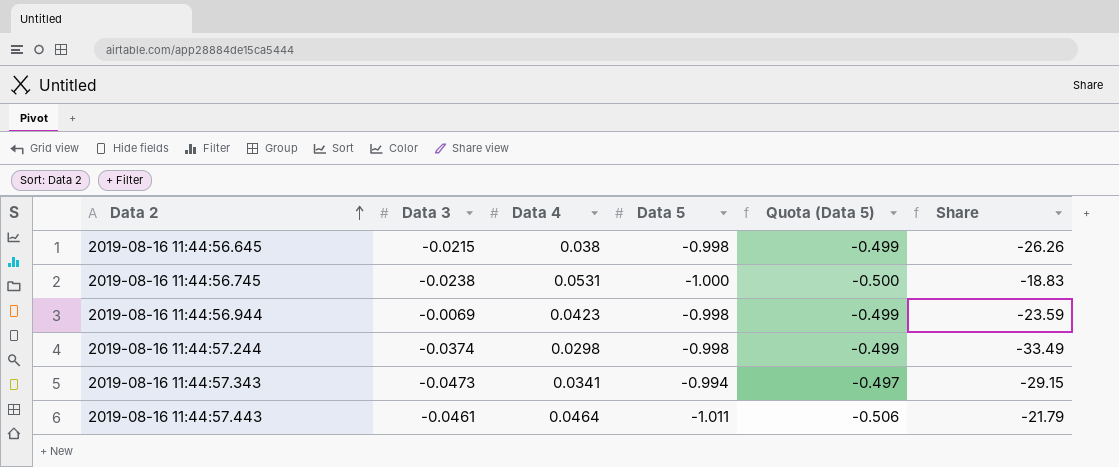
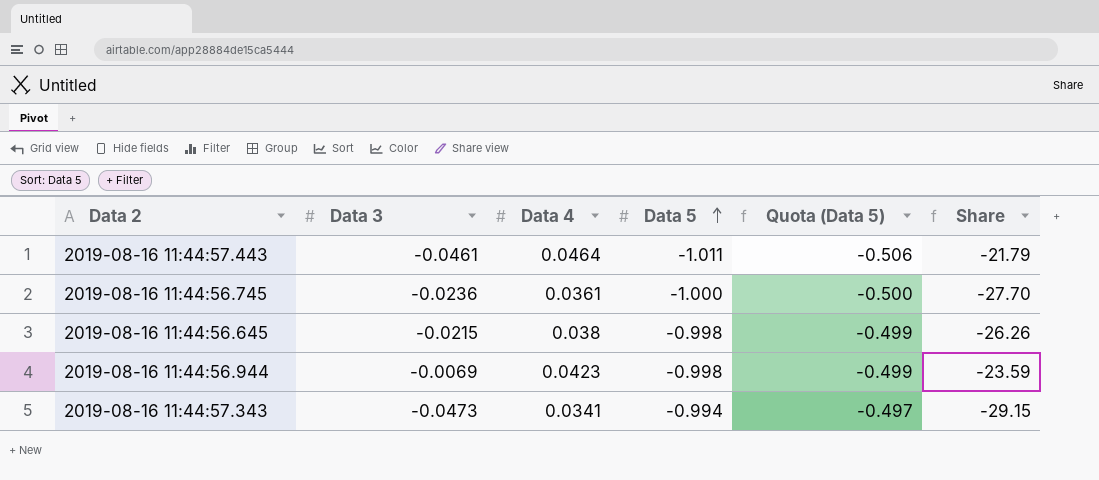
row order: Data 2 ascending -> Data 5 ascending
row 2019-08-16 11:44:57.244: -0.0374 | 0.0298 | -0.998 | -0.499 | -33.49 -> none
2019-08-16 11:44:56.745 | Data 3: -0.0238 -> -0.0236
2019-08-16 11:44:56.745 | Data 4: 0.0531 -> 0.0361
2019-08-16 11:44:56.745 | Share: -18.83 -> -27.70

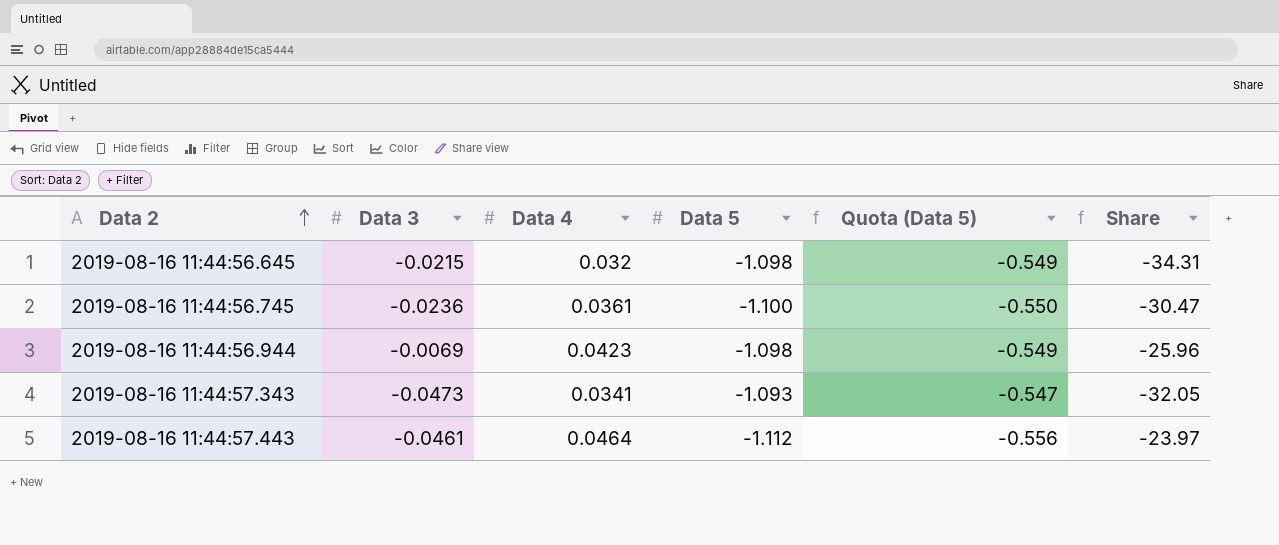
row order: Data 5 ascending -> Data 2 ascending
2019-08-16 11:44:56.645 | Data 4: 0.038 -> 0.032
2019-08-16 11:44:56.645 | Data 5: -0.998 -> -1.098
2019-08-16 11:44:56.645 | Quota (Data 5): -0.499 -> -0.549
2019-08-16 11:44:56.645 | Share: -26.26 -> -34.31
2019-08-16 11:44:56.745 | Data 5: -1.000 -> -1.100
2019-08-16 11:44:56.745 | Quota (Data 5): -0.500 -> -0.550
2019-08-16 11:44:56.745 | Share: -27.70 -> -30.47
2019-08-16 11:44:56.944 | Data 5: -0.998 -> -1.098
2019-08-16 11:44:56.944 | Quota (Data 5): -0.499 -> -0.549
2019-08-16 11:44:56.944 | Share: -23.59 -> -25.96
2019-08-16 11:44:57.343 | Data 5: -0.994 -> -1.093
2019-08-16 11:44:57.343 | Quota (Data 5): -0.497 -> -0.547
2019-08-16 11:44:57.343 | Share: -29.15 -> -32.05
2019-08-16 11:44:57.443 | Data 5: -1.011 -> -1.112
2019-08-16 11:44:57.443 | Quota (Data 5): -0.506 -> -0.556
2019-08-16 11:44:57.443 | Share: -21.79 -> -23.97

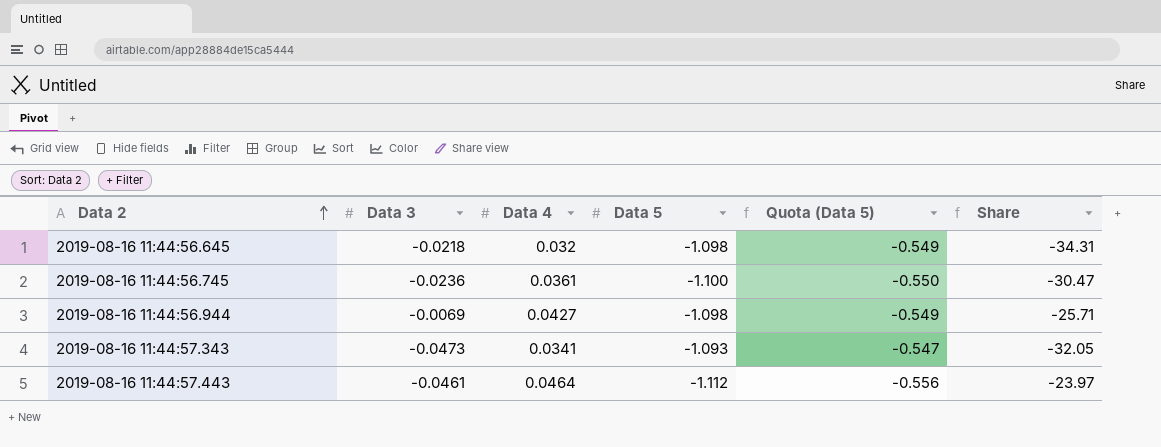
2019-08-16 11:44:56.645 | Data 3: -0.0215 -> -0.0218
2019-08-16 11:44:56.944 | Data 4: 0.0423 -> 0.0427
2019-08-16 11:44:56.944 | Share: -25.96 -> -25.71

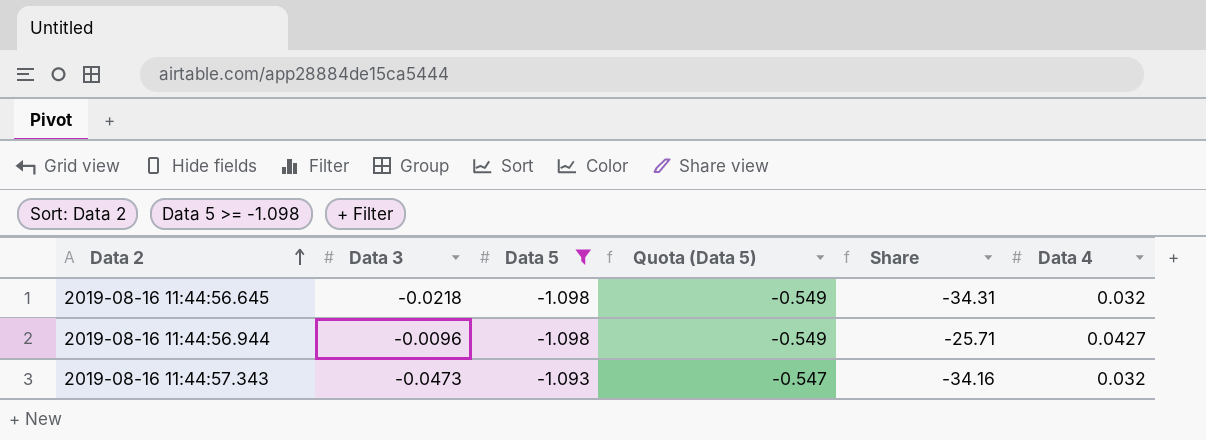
filter: none -> Data 5 >= -1.098
column Data 4 | position: 3 -> 6
2019-08-16 11:44:56.944 | Data 3: -0.0069 -> -0.0096
2019-08-16 11:44:57.343 | Share: -32.05 -> -34.16
2019-08-16 11:44:57.343 | Data 4: 0.0341 -> 0.032

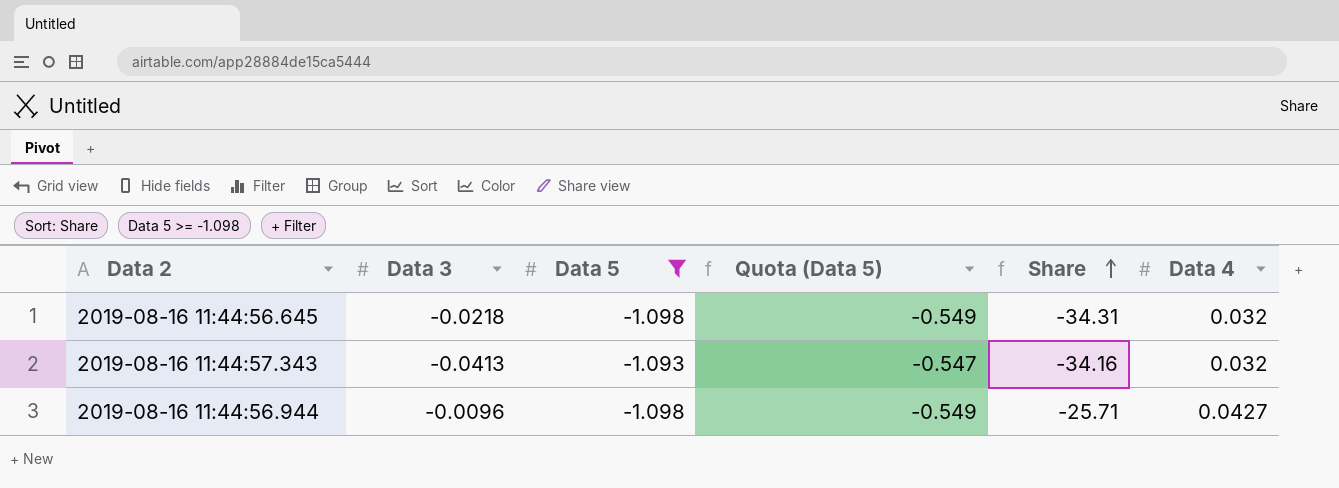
row order: Data 2 ascending -> Share ascending
2019-08-16 11:44:57.343 | Data 3: -0.0473 -> -0.0413

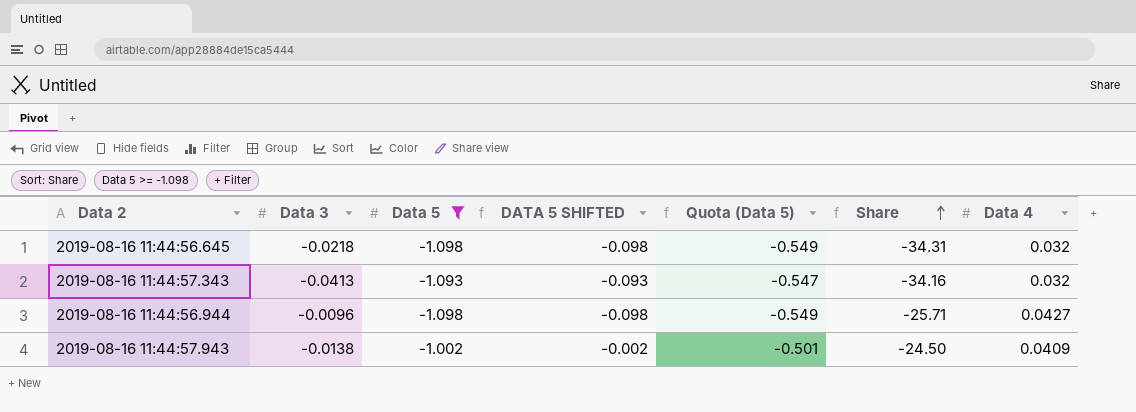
column DATA 5 SHIFTED | formula: none -> [Data 5] + 1
row 2019-08-16 11:44:57.943: none -> -0.0138 | -1.002 | -0.002 | -0.501 | -24.50 | 0.0409

